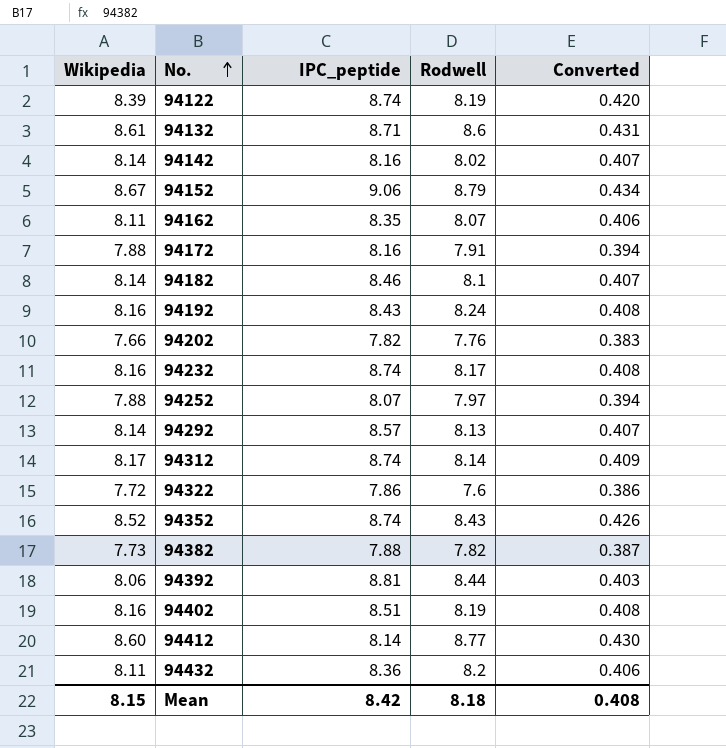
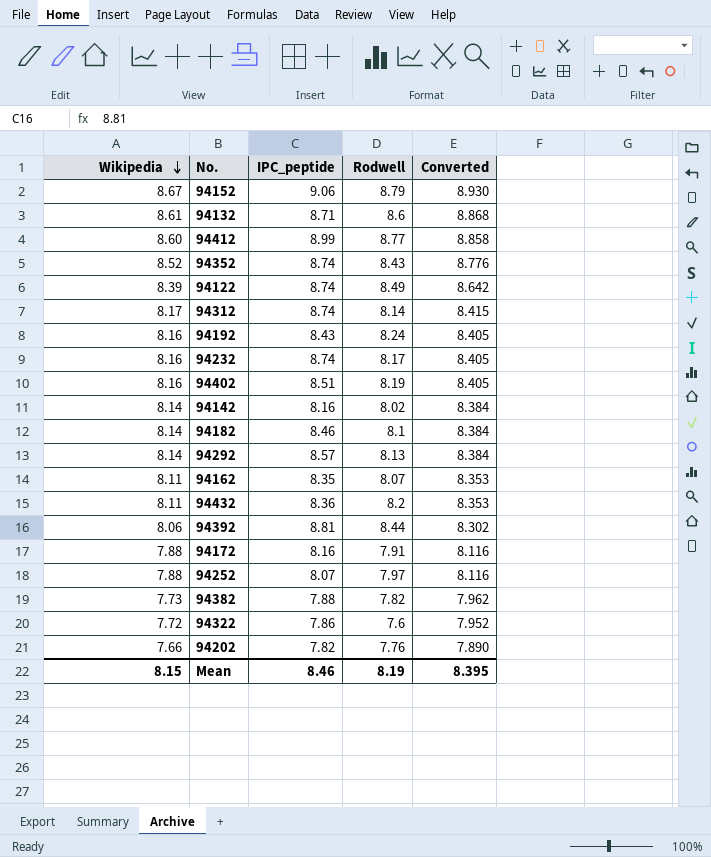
row order: No. ascending -> Wikipedia descending
column Converted | formula: [Wikipedia] * 0.05 -> [Wikipedia] * 1.03
94412 | IPC_peptide: 8.14 -> 8.99
94122 | Rodwell: 8.19 -> 8.49
Mean | IPC_peptide: 8.42 -> 8.46
Mean | Rodwell: 8.18 -> 8.19
Mean | Converted: 0.408 -> 8.395

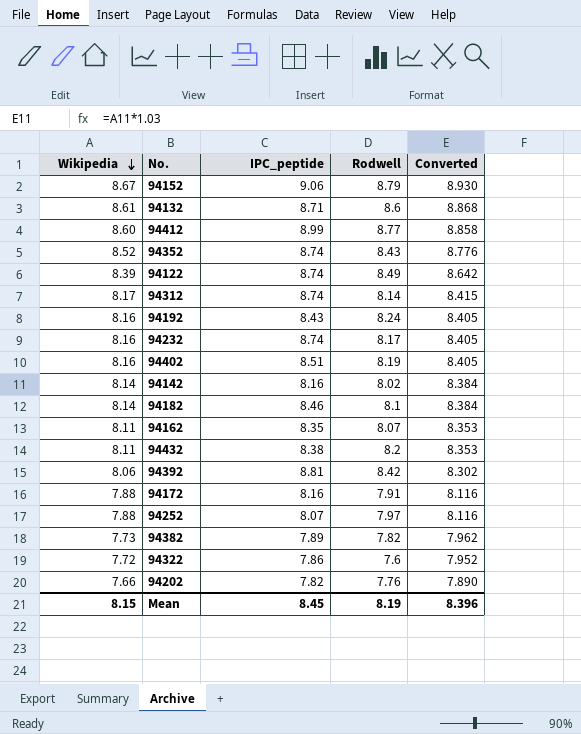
row 94292: 8.14 | 8.57 | 8.13 | 8.384 -> none
94432 | IPC_peptide: 8.36 -> 8.38
94392 | Rodwell: 8.44 -> 8.42
94382 | IPC_peptide: 7.88 -> 7.89
Mean | IPC_peptide: 8.46 -> 8.45
Mean | Converted: 8.395 -> 8.396

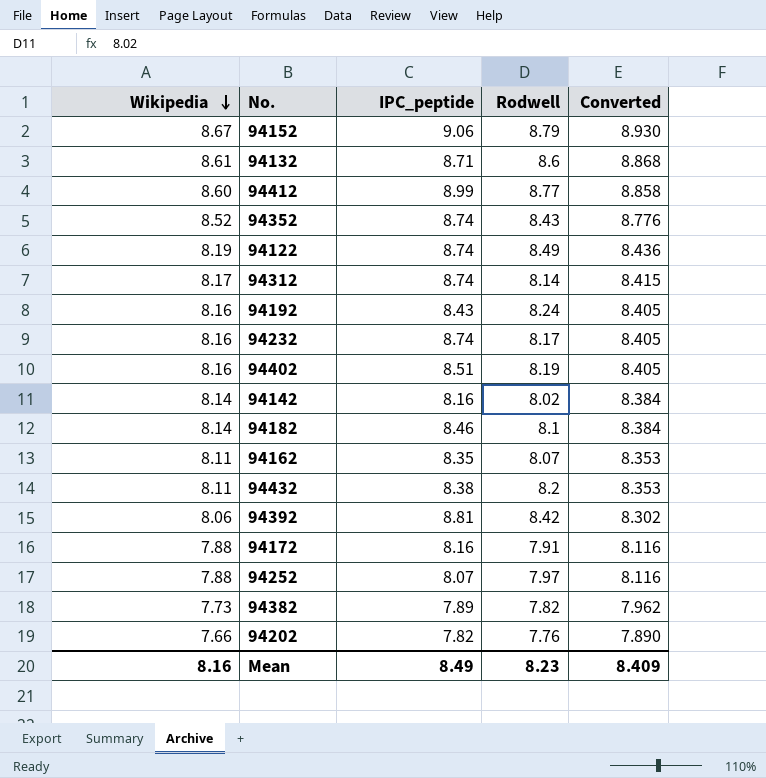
row 94322: 7.72 | 7.86 | 7.6 | 7.952 -> none
94122 | Wikipedia: 8.39 -> 8.19
94122 | Converted: 8.642 -> 8.436
Mean | Wikipedia: 8.15 -> 8.16
Mean | IPC_peptide: 8.45 -> 8.49
Mean | Rodwell: 8.19 -> 8.23
Mean | Converted: 8.396 -> 8.409

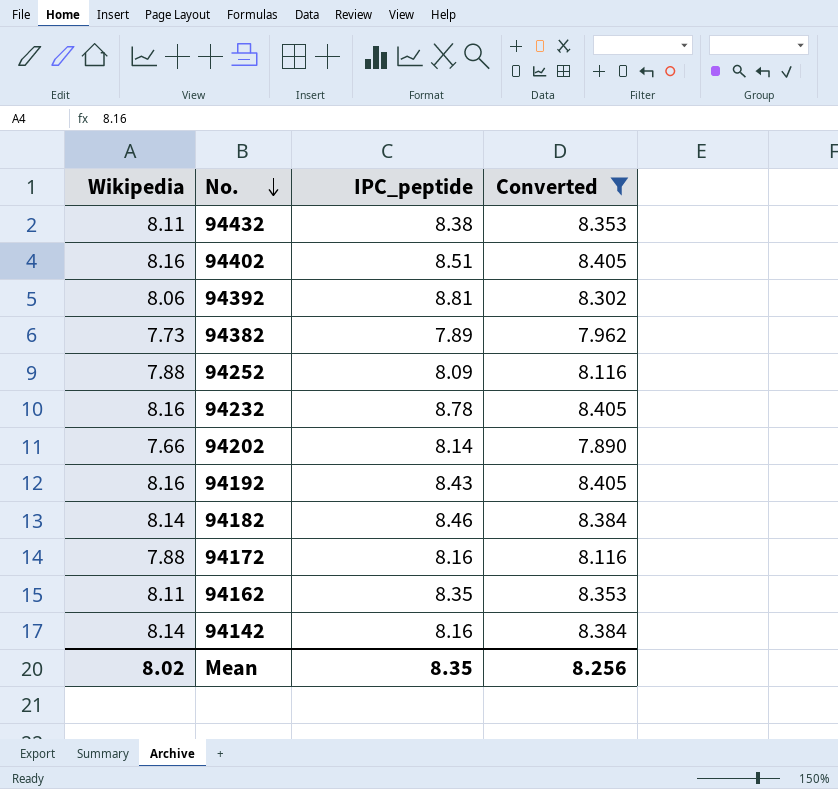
filter: none -> Converted <= 8.405
row order: Wikipedia descending -> No. descending
column Rodwell | position: 4 -> none
94252 | IPC_peptide: 8.07 -> 8.09
94232 | IPC_peptide: 8.74 -> 8.78
94202 | IPC_peptide: 7.82 -> 8.14
Mean | Wikipedia: 8.16 -> 8.02
Mean | IPC_peptide: 8.49 -> 8.35
Mean | Converted: 8.409 -> 8.256

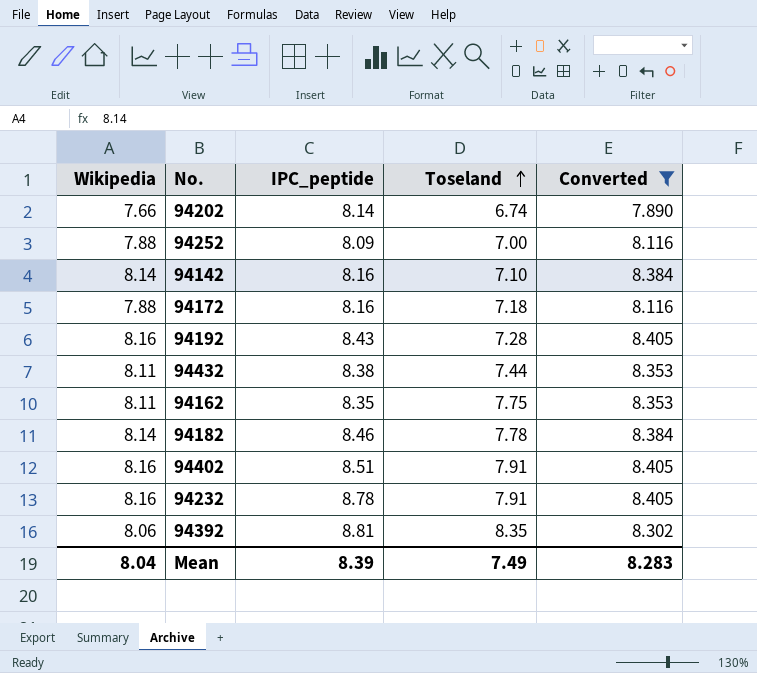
row order: No. descending -> Toseland ascending
column Toseland | position: none -> 4
row 94382: 7.73 | 7.89 | 7.962 -> none
Mean | Wikipedia: 8.02 -> 8.04
Mean | IPC_peptide: 8.35 -> 8.39
Mean | Converted: 8.256 -> 8.283

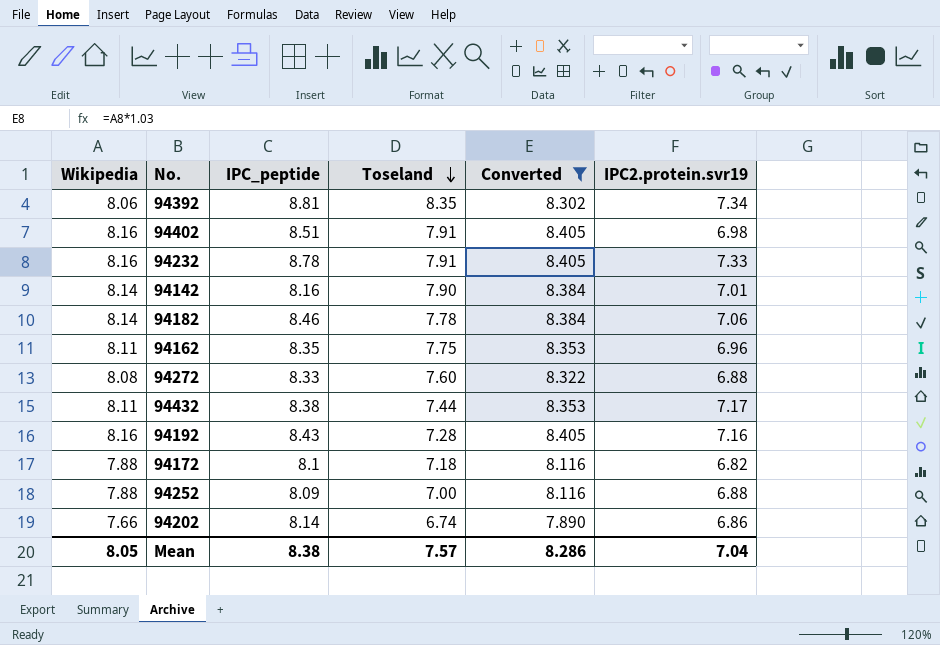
row order: Toseland ascending -> Toseland descending
column IPC2.protein.svr19 | position: none -> 6
94142 | Toseland: 7.10 -> 7.90
row 94272: none -> 8.08 | 8.33 | 7.60 | 8.322 | 6.88
94172 | IPC_peptide: 8.16 -> 8.1
Mean | Wikipedia: 8.04 -> 8.05
Mean | IPC_peptide: 8.39 -> 8.38
Mean | Toseland: 7.49 -> 7.57
Mean | Converted: 8.283 -> 8.286

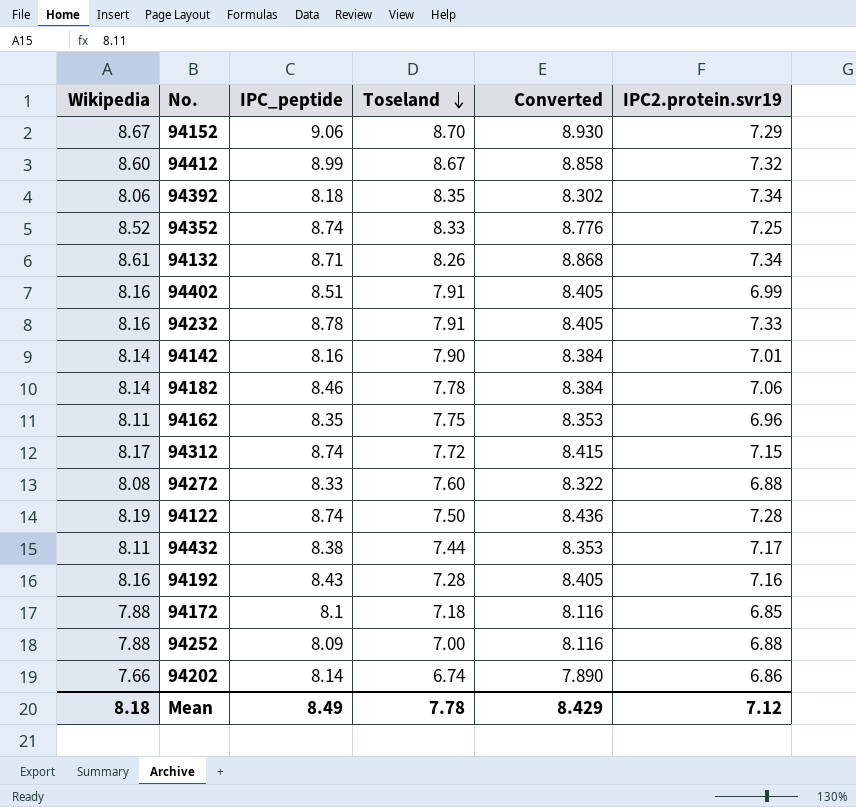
filter: Converted <= 8.405 -> none
94392 | IPC_peptide: 8.81 -> 8.18
94402 | IPC2.protein.svr19: 6.98 -> 6.99
94172 | IPC2.protein.svr19: 6.82 -> 6.85
Mean | Wikipedia: 8.05 -> 8.18
Mean | IPC_peptide: 8.38 -> 8.49
Mean | Toseland: 7.57 -> 7.78
Mean | Converted: 8.286 -> 8.429
Mean | IPC2.protein.svr19: 7.04 -> 7.12

